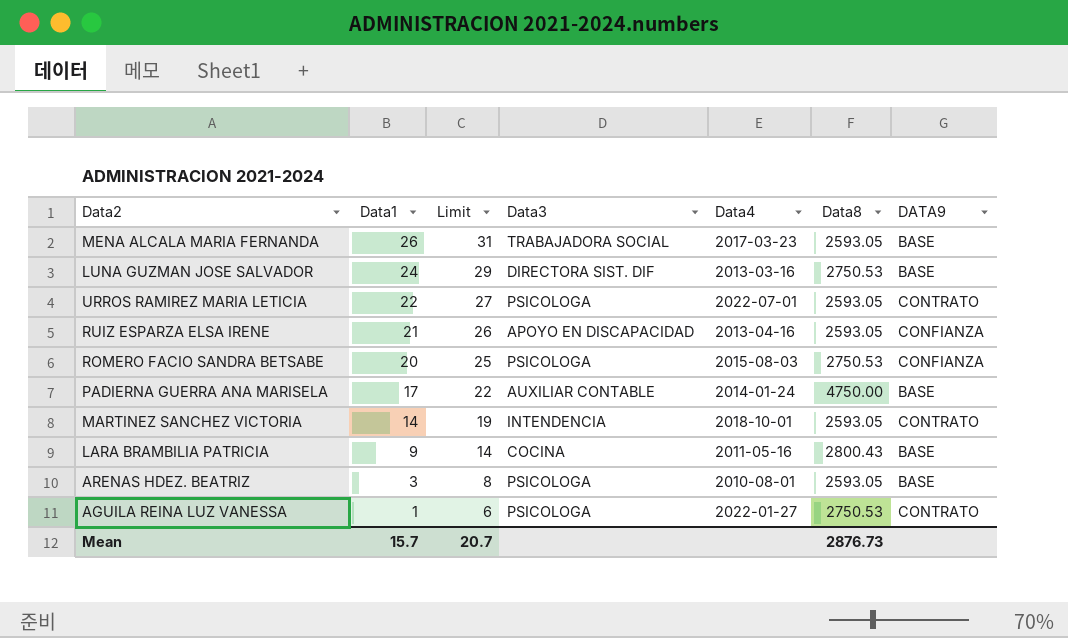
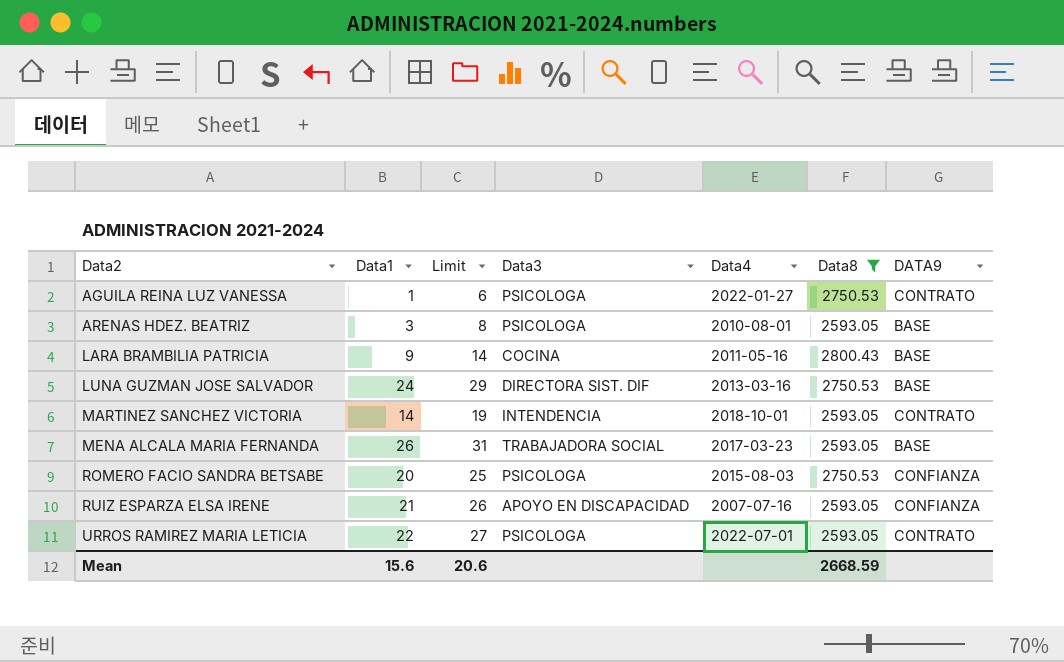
filter: none -> Data8 != 4750.00
row order: Data1 descending -> Data2 ascending
RUIZ ESPARZA ELSA IRENE | Data4: 2013-04-16 -> 2007-07-16
Mean | Data1: 15.7 -> 15.6
Mean | Limit: 20.7 -> 20.6
Mean | Data8: 2876.73 -> 2668.59

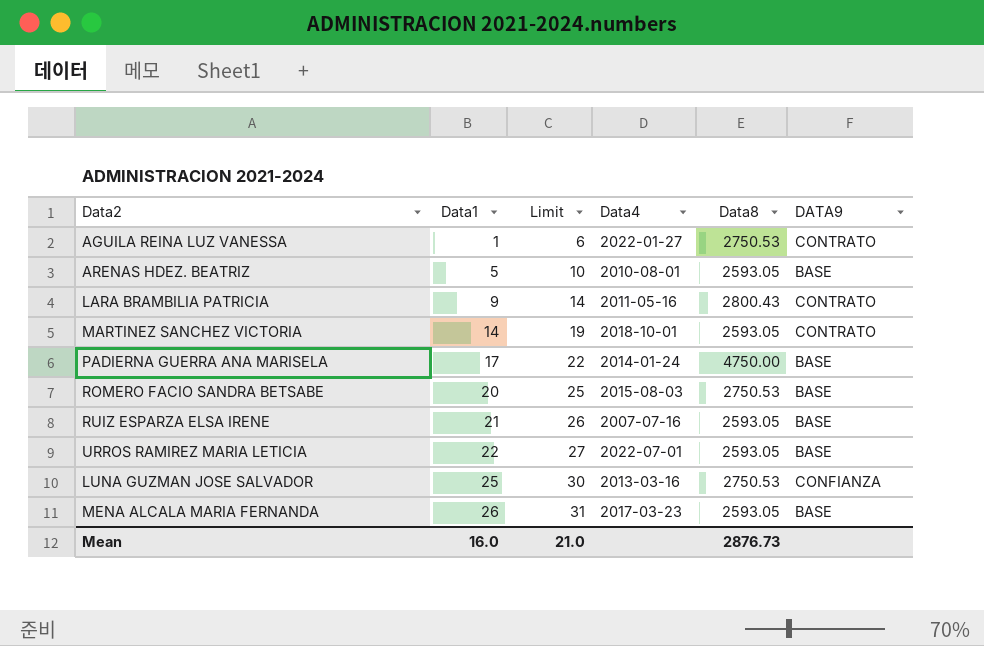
filter: Data8 != 4750.00 -> none
row order: Data2 ascending -> Data1 ascending
column Data3 | position: 4 -> none
ARENAS HDEZ. BEATRIZ | Data1: 3 -> 5
ARENAS HDEZ. BEATRIZ | Limit: 8 -> 10
LARA BRAMBILIA PATRICIA | DATA9: BASE -> CONTRATO
ROMERO FACIO SANDRA BETSABE | DATA9: CONFIANZA -> BASE
RUIZ ESPARZA ELSA IRENE | DATA9: CONFIANZA -> BASE
URROS RAMIREZ MARIA LETICIA | DATA9: CONTRATO -> BASE
LUNA GUZMAN JOSE SALVADOR | Data1: 24 -> 25
LUNA GUZMAN JOSE SALVADOR | Limit: 29 -> 30
LUNA GUZMAN JOSE SALVADOR | DATA9: BASE -> CONFIANZA
Mean | Data1: 15.6 -> 16.0
Mean | Limit: 20.6 -> 21.0
Mean | Data8: 2668.59 -> 2876.73

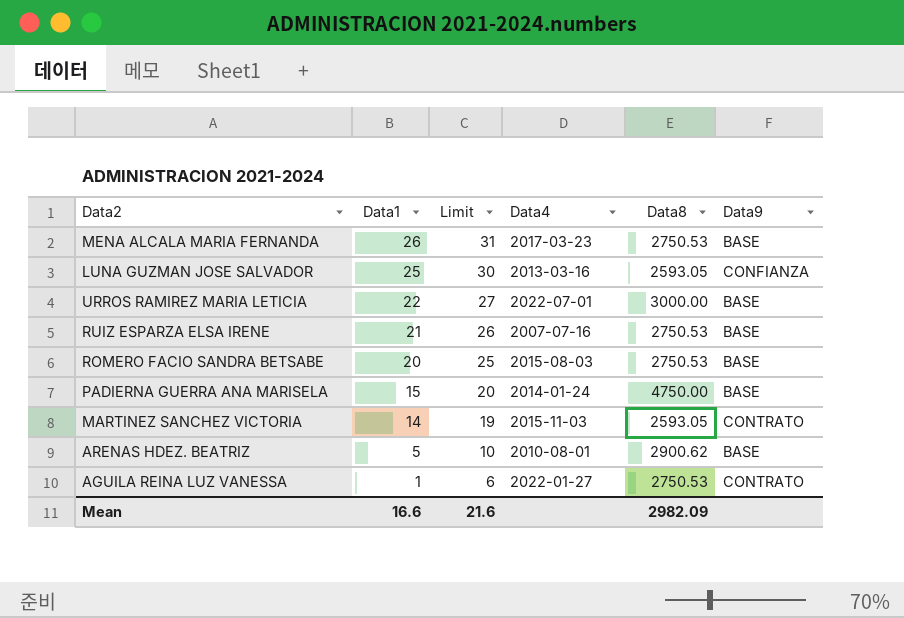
row order: Data1 ascending -> Data1 descending
column name: DATA9 -> Data9
row LARA BRAMBILIA PATRICIA: 9 | 14 | 2011-05-16 | 2800.43 | CONTRATO -> none
MENA ALCALA MARIA FERNANDA | Data8: 2593.05 -> 2750.53
LUNA GUZMAN JOSE SALVADOR | Data8: 2750.53 -> 2593.05
URROS RAMIREZ MARIA LETICIA | Data8: 2593.05 -> 3000.00
RUIZ ESPARZA ELSA IRENE | Data8: 2593.05 -> 2750.53
PADIERNA GUERRA ANA MARISELA | Data1: 17 -> 15
PADIERNA GUERRA ANA MARISELA | Limit: 22 -> 20
MARTINEZ SANCHEZ VICTORIA | Data4: 2018-10-01 -> 2015-11-03
ARENAS HDEZ. BEATRIZ | Data8: 2593.05 -> 2900.62
Mean | Data1: 16.0 -> 16.6
Mean | Limit: 21.0 -> 21.6
Mean | Data8: 2876.73 -> 2982.09

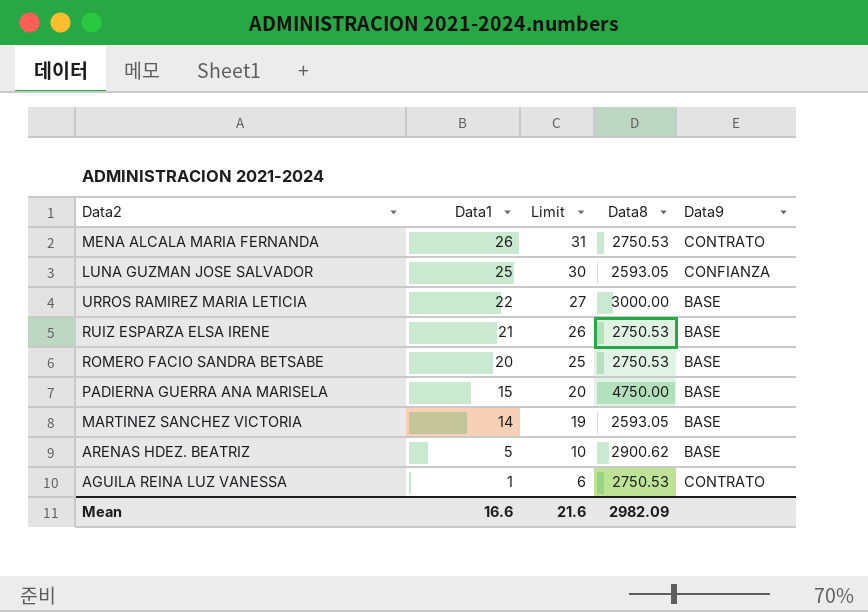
column Data4 | position: 4 -> none
MENA ALCALA MARIA FERNANDA | Data9: BASE -> CONTRATO
MARTINEZ SANCHEZ VICTORIA | Data9: CONTRATO -> BASE

